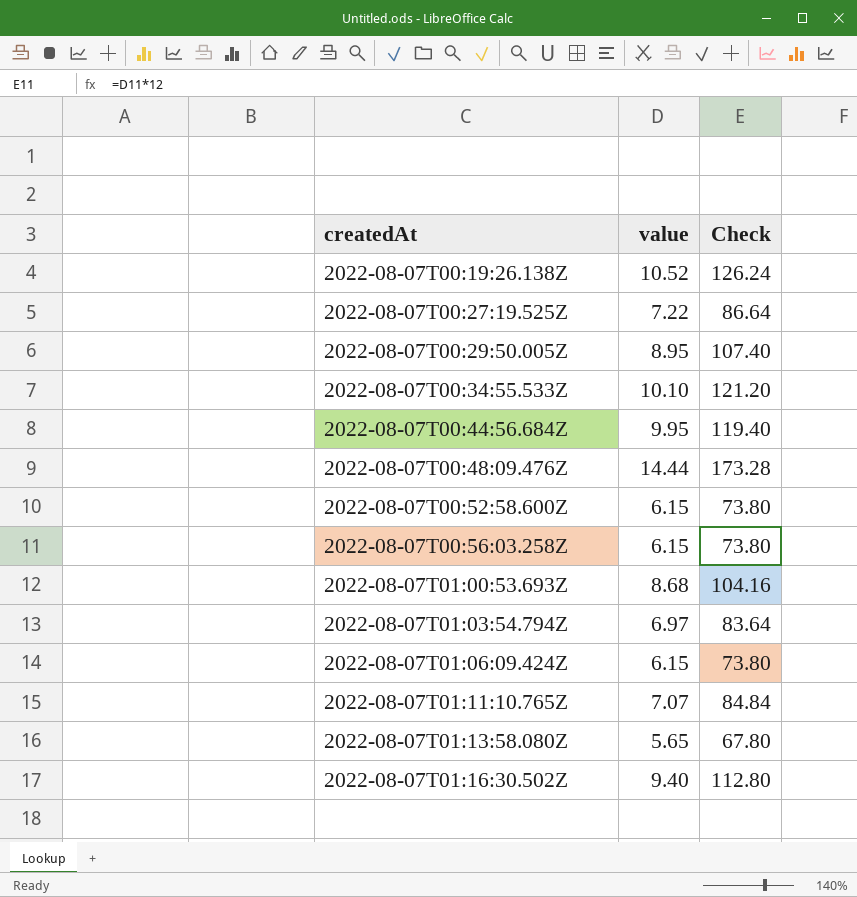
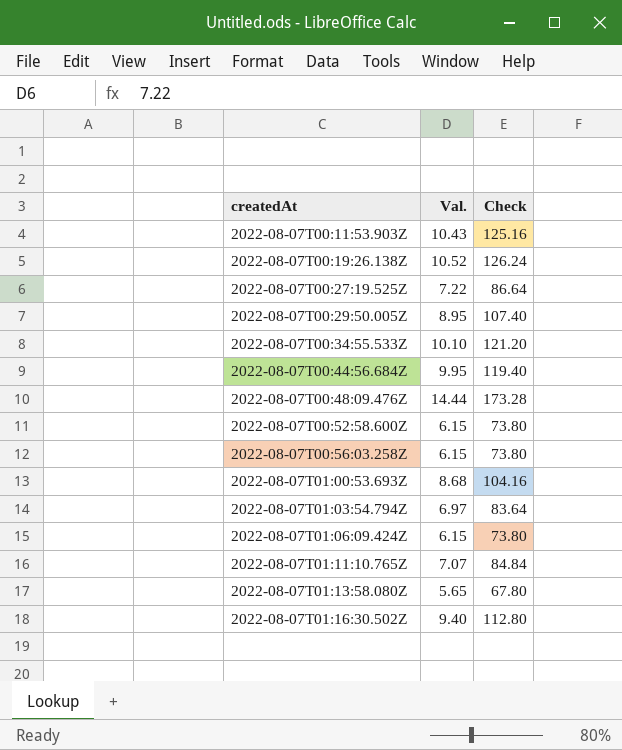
column name: value -> Val.
row 2022-08-07T00:11:53.903Z: none -> 10.43 | 125.16

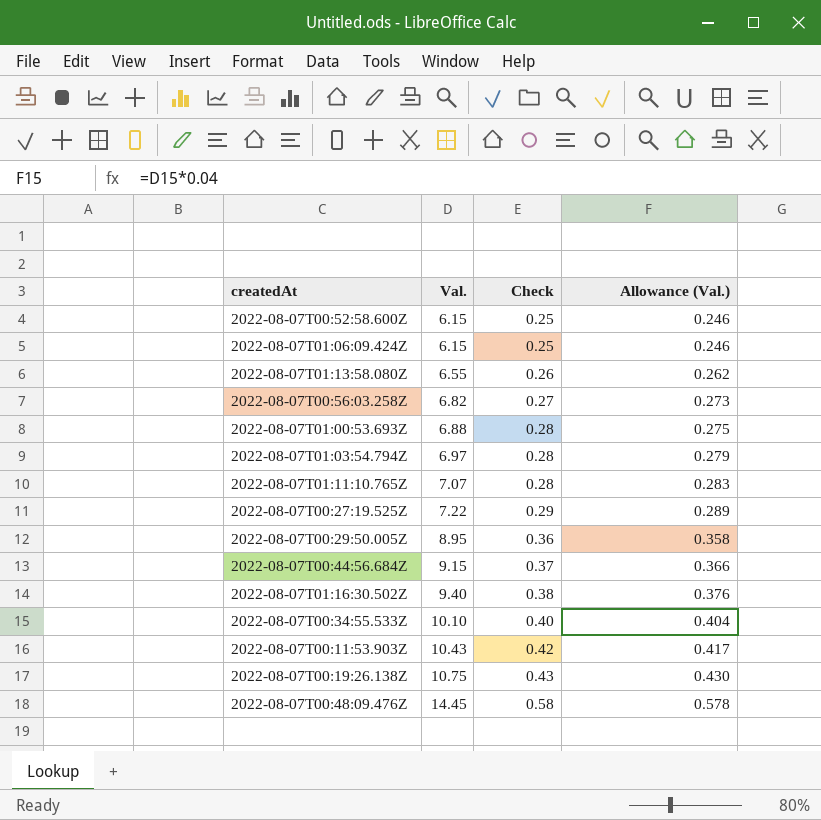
row order: createdAt ascending -> Val. ascending
column Check | formula: [Val.] * 12 -> [Val.] * 0.04
column Allowance (Val.) | formula: none -> [Val.] * 0.04
2022-08-07T01:13:58.080Z | Val.: 5.65 -> 6.55
2022-08-07T00:56:03.258Z | Val.: 6.15 -> 6.82
2022-08-07T01:00:53.693Z | Val.: 8.68 -> 6.88
2022-08-07T00:44:56.684Z | Val.: 9.95 -> 9.15
2022-08-07T00:19:26.138Z | Val.: 10.52 -> 10.75
2022-08-07T00:48:09.476Z | Val.: 14.44 -> 14.45

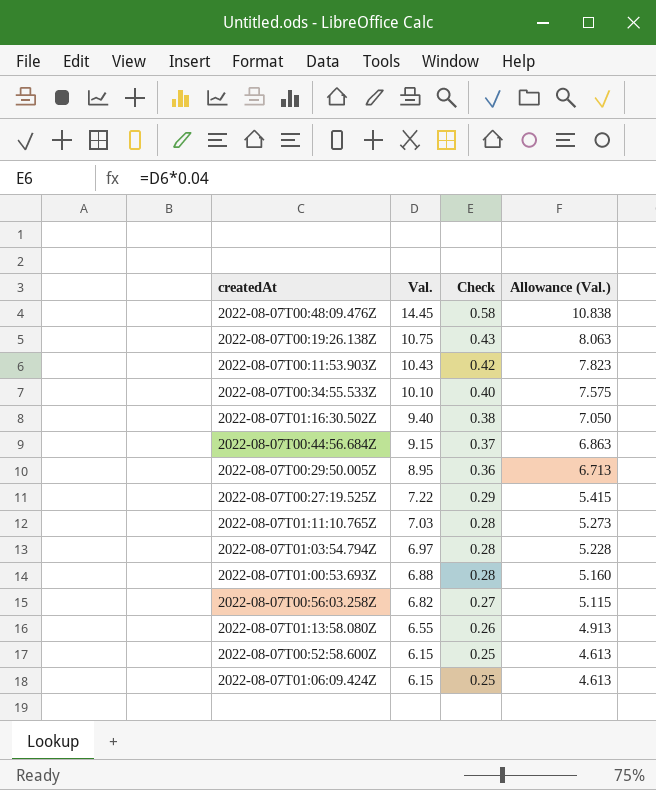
row order: Val. ascending -> Val. descending
column Allowance (Val.) | formula: [Val.] * 0.04 -> [Val.] * 0.75
2022-08-07T01:11:10.765Z | Val.: 7.07 -> 7.03

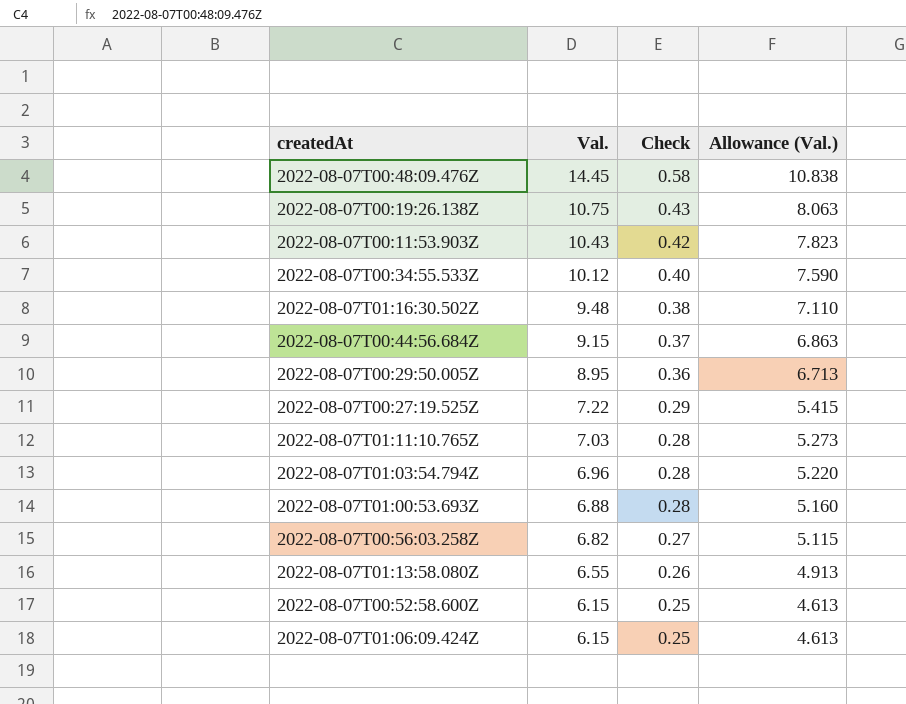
2022-08-07T00:34:55.533Z | Val.: 10.10 -> 10.12
2022-08-07T00:34:55.533Z | Allowance (Val.): 7.575 -> 7.590
2022-08-07T01:16:30.502Z | Val.: 9.40 -> 9.48
2022-08-07T01:16:30.502Z | Allowance (Val.): 7.050 -> 7.110
2022-08-07T01:03:54.794Z | Val.: 6.97 -> 6.96
2022-08-07T01:03:54.794Z | Allowance (Val.): 5.228 -> 5.220

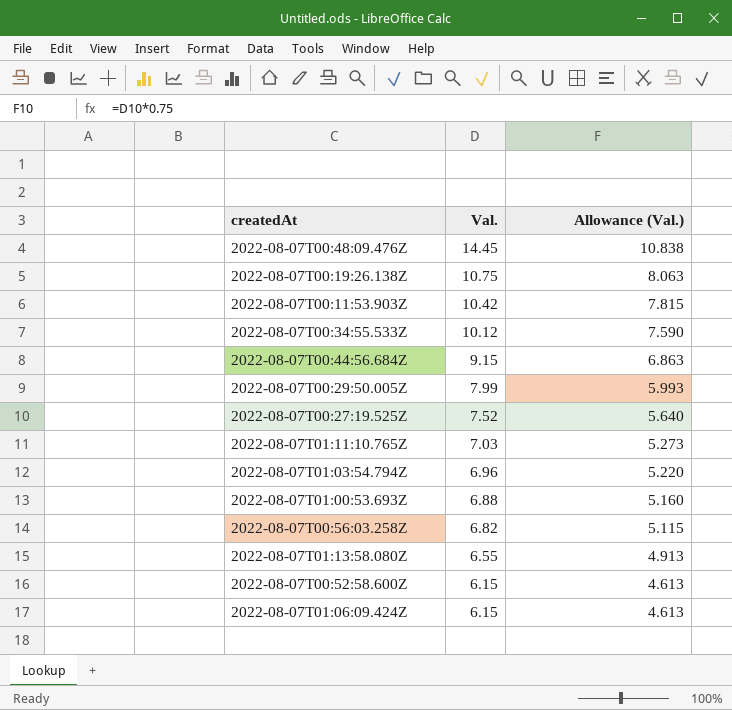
column Check | formula: [Val.] * 0.04 -> none
row 2022-08-07T01:16:30.502Z: 9.48 | 0.38 | 7.110 -> none
2022-08-07T00:11:53.903Z | Val.: 10.43 -> 10.42
2022-08-07T00:11:53.903Z | Allowance (Val.): 7.823 -> 7.815
2022-08-07T00:29:50.005Z | Val.: 8.95 -> 7.99
2022-08-07T00:29:50.005Z | Allowance (Val.): 6.713 -> 5.993
2022-08-07T00:27:19.525Z | Val.: 7.22 -> 7.52
2022-08-07T00:27:19.525Z | Allowance (Val.): 5.415 -> 5.640

